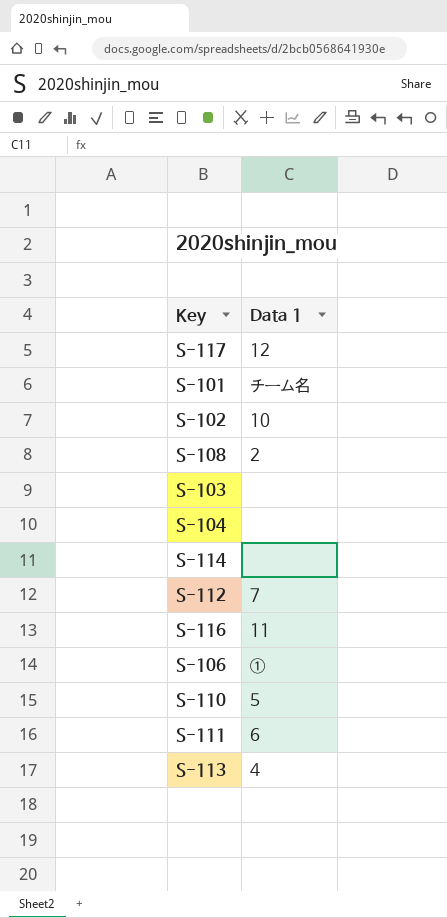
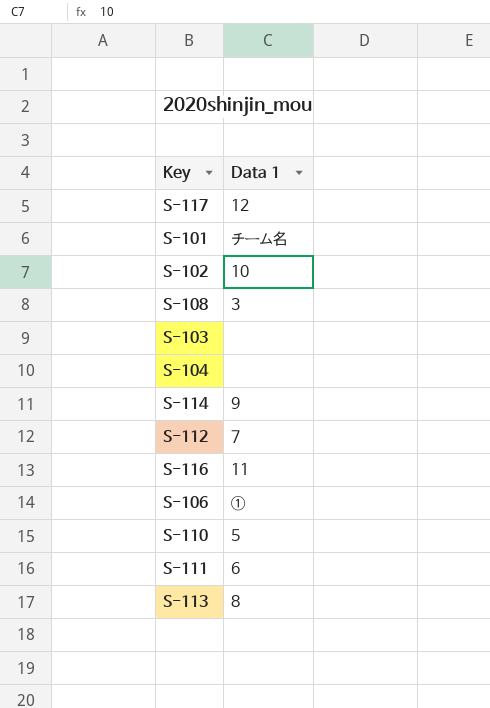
S-108 | Data 1: 2 -> 3
S-114 | Data 1: none -> 9
S-113 | Data 1: 4 -> 8

